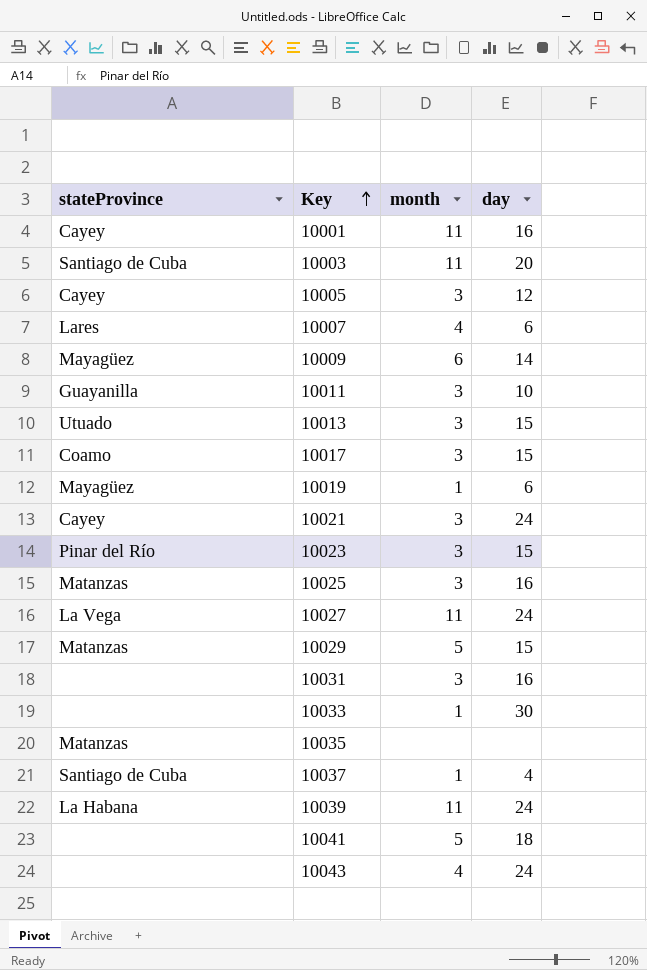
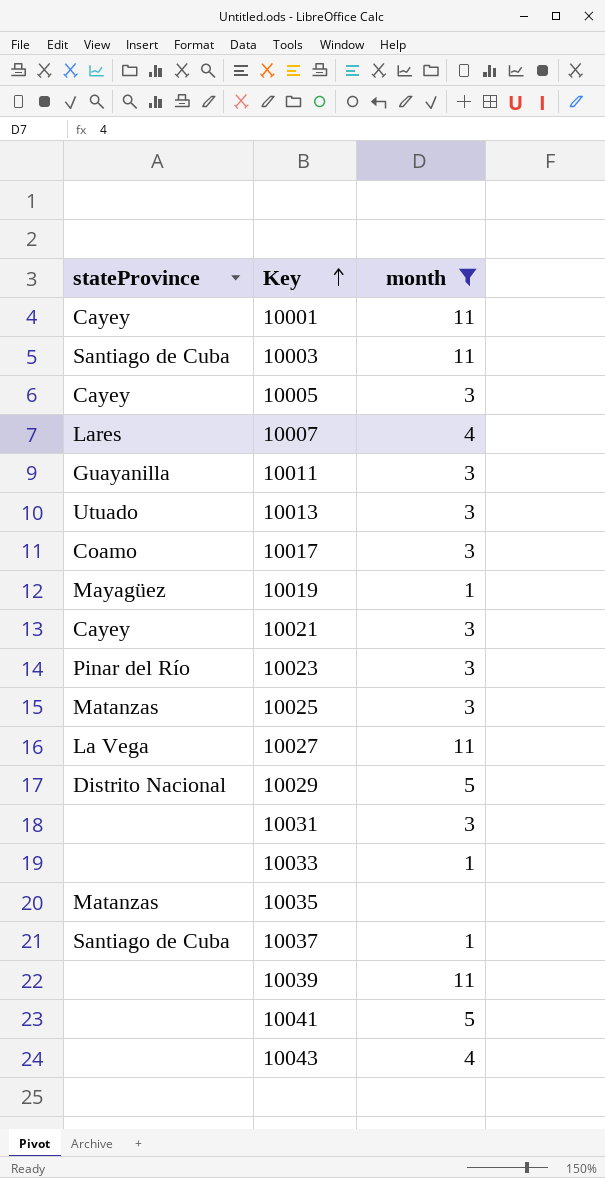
filter: none -> month != 6
column day | position: 4 -> none
10029 | stateProvince: Matanzas -> Distrito Nacional
10039 | stateProvince: La Habana -> none

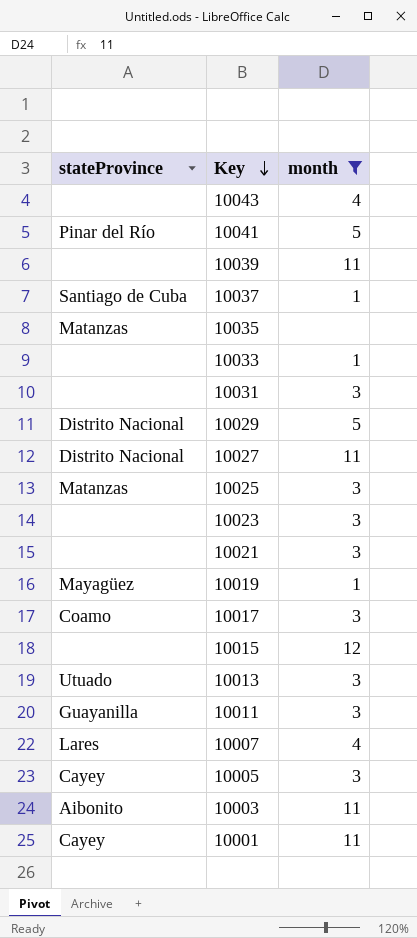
row order: Key ascending -> Key descending
10041 | stateProvince: none -> Pinar del Río
10027 | stateProvince: La Vega -> Distrito Nacional
10023 | stateProvince: Pinar del Río -> none
10021 | stateProvince: Cayey -> none
row 10015: none -> none | 12
10003 | stateProvince: Santiago de Cuba -> Aibonito

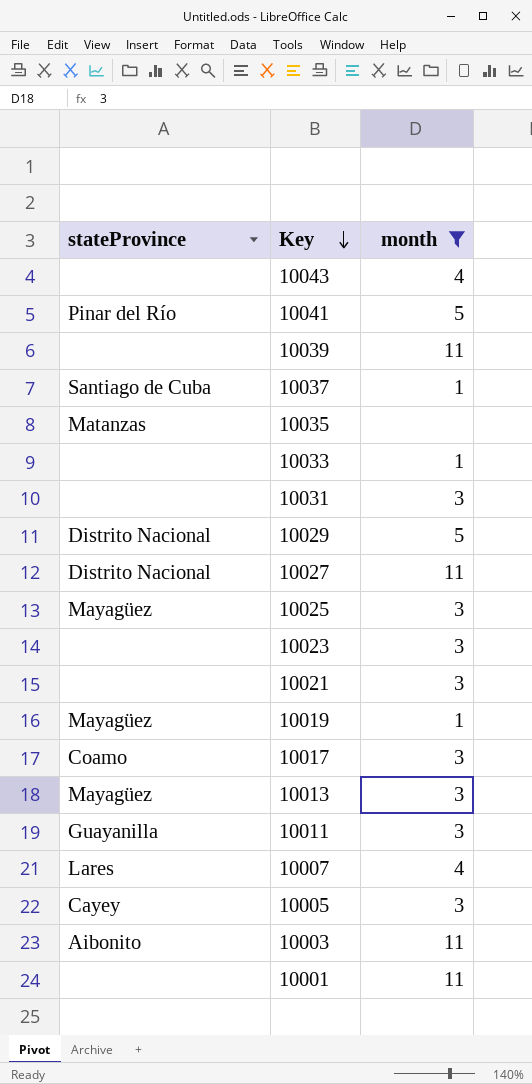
row 10015: none | 12 -> none
10025 | stateProvince: Matanzas -> Mayagüez
10013 | stateProvince: Utuado -> Mayagüez
10001 | stateProvince: Cayey -> none

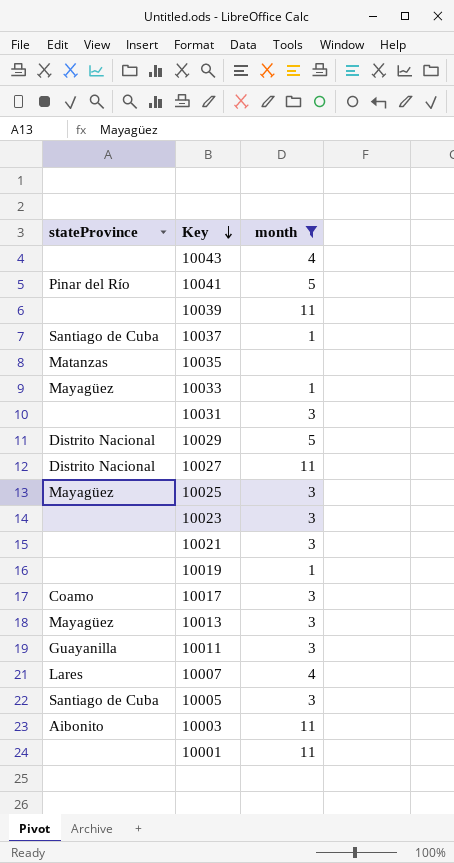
10033 | stateProvince: none -> Mayagüez
10019 | stateProvince: Mayagüez -> none
10005 | stateProvince: Cayey -> Santiago de Cuba

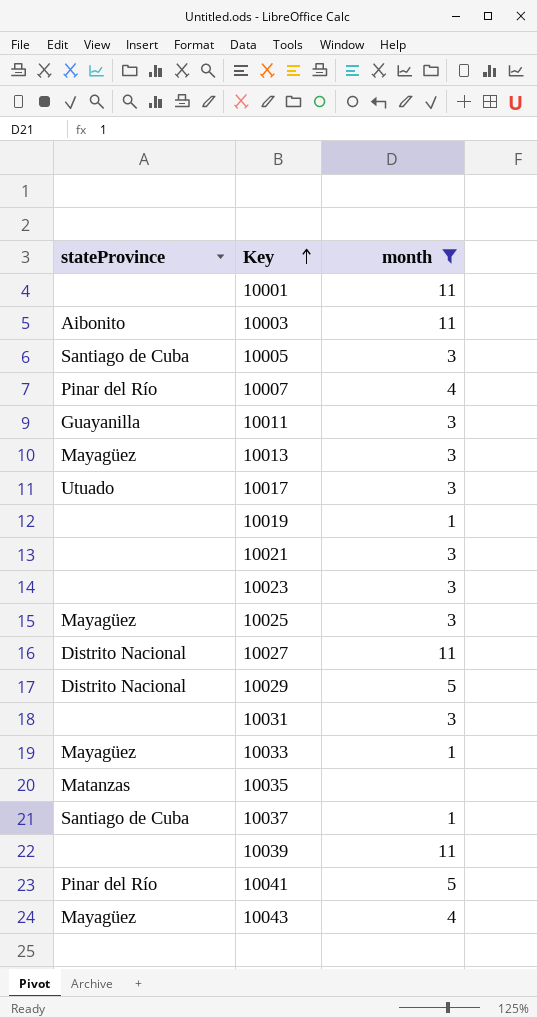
row order: Key descending -> Key ascending
10007 | stateProvince: Lares -> Pinar del Río
10017 | stateProvince: Coamo -> Utuado
10043 | stateProvince: none -> Mayagüez

